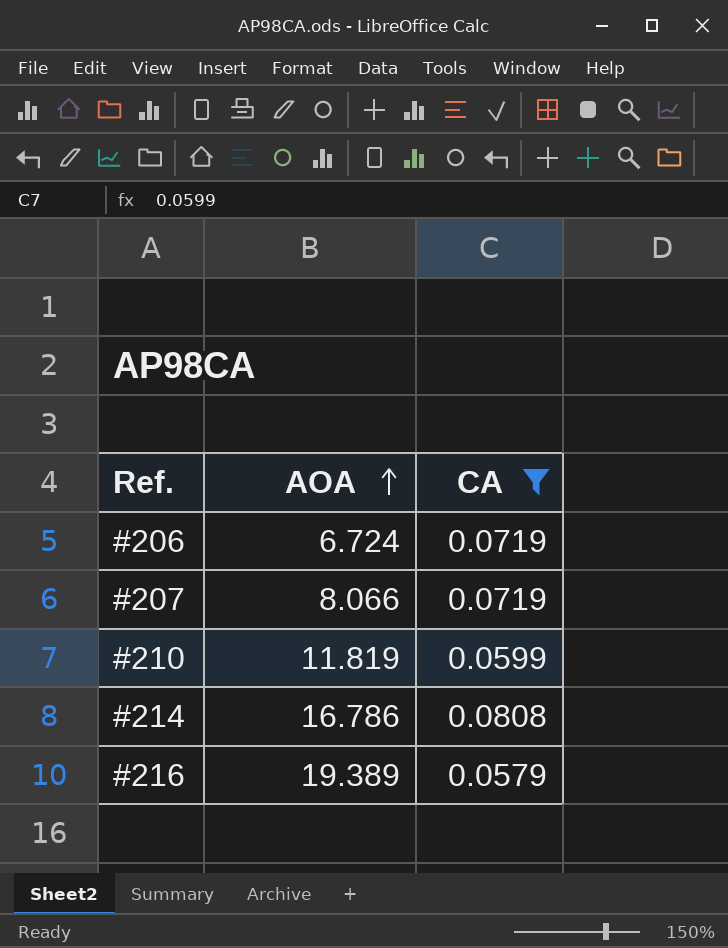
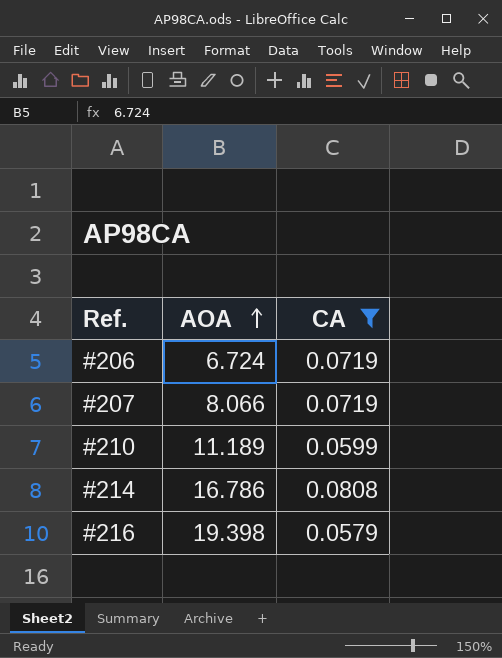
#210 | AOA: 11.819 -> 11.189
#216 | AOA: 19.389 -> 19.398

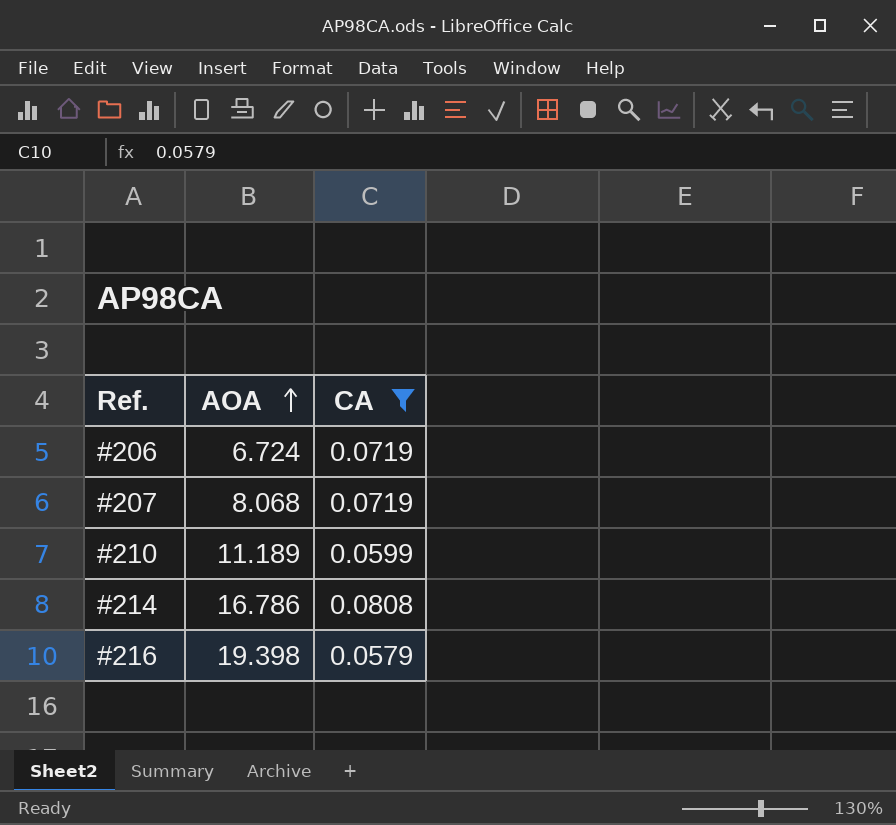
#207 | AOA: 8.066 -> 8.068

